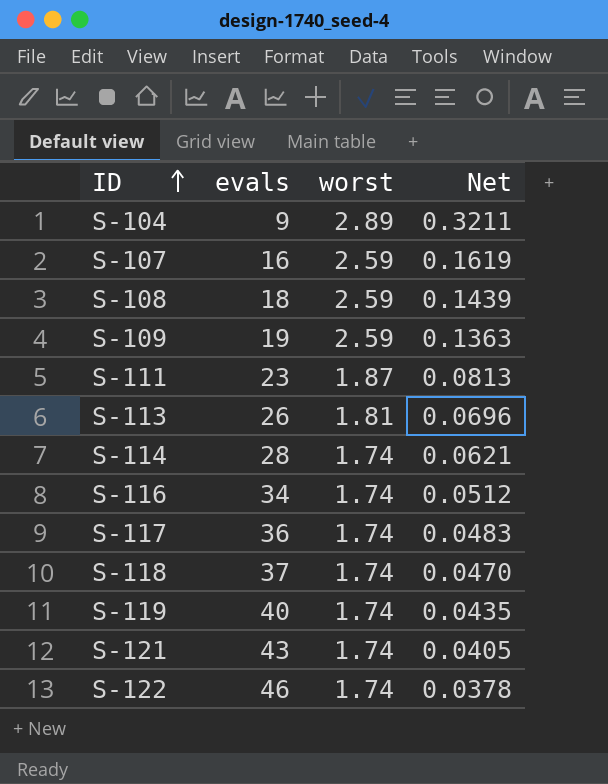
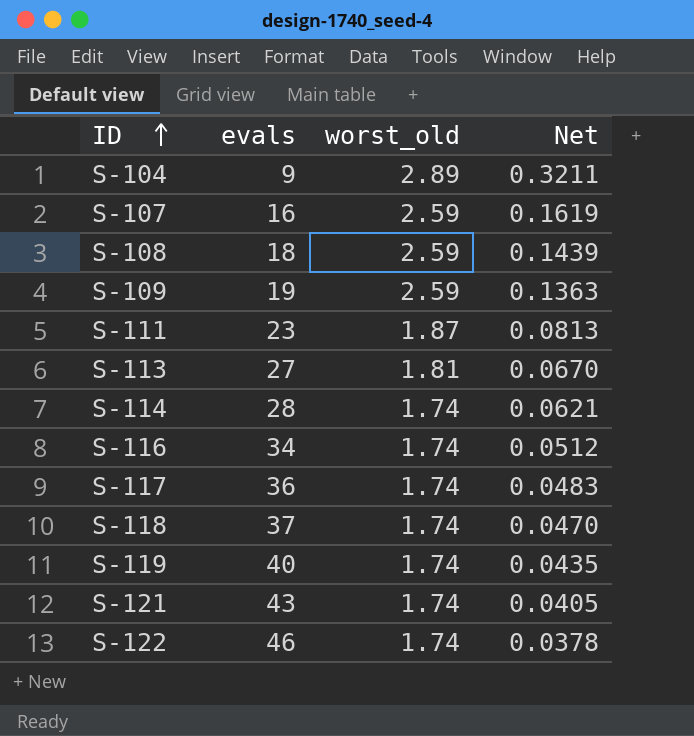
column name: worst -> worst_old
S-113 | evals: 26 -> 27
S-113 | Net: 0.0696 -> 0.0670

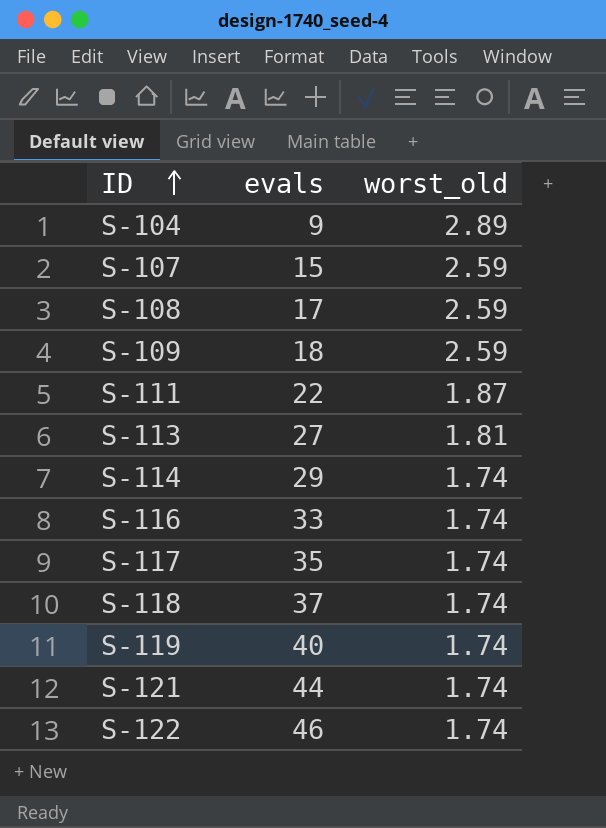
column Net | formula: [worst_old] / [evals] -> none
S-107 | evals: 16 -> 15
S-108 | evals: 18 -> 17
S-109 | evals: 19 -> 18
S-111 | evals: 23 -> 22
S-114 | evals: 28 -> 29
S-116 | evals: 34 -> 33
S-117 | evals: 36 -> 35
S-121 | evals: 43 -> 44

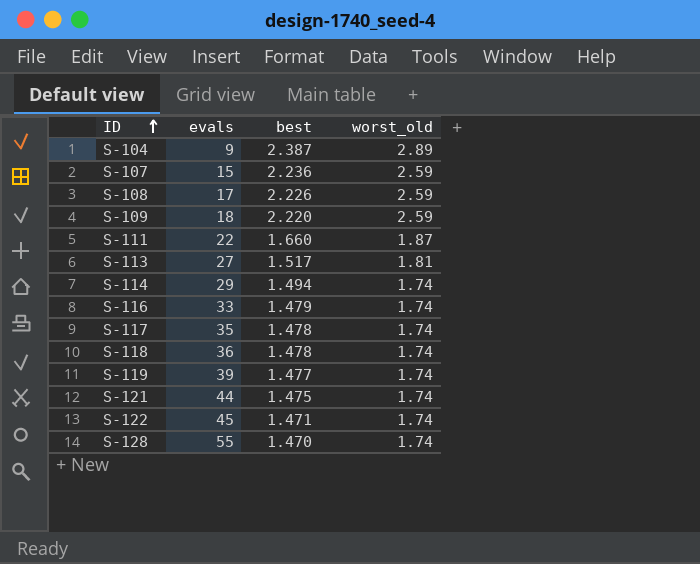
column best | position: none -> 3
S-118 | evals: 37 -> 36
S-119 | evals: 40 -> 39
S-122 | evals: 46 -> 45
row S-128: none -> 55 | 1.470 | 1.74

